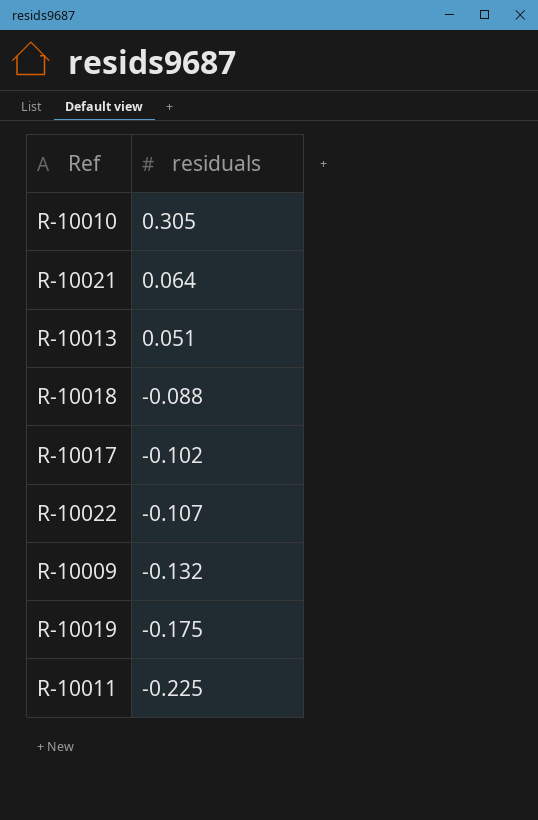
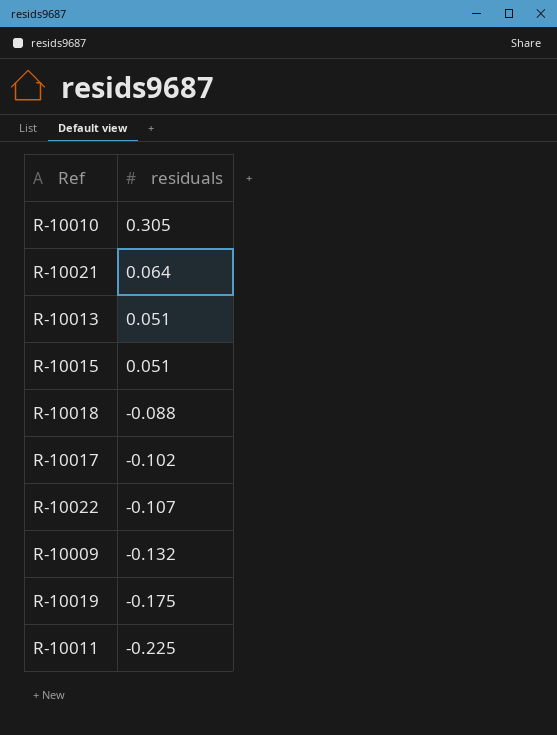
row R-10015: none -> 0.051

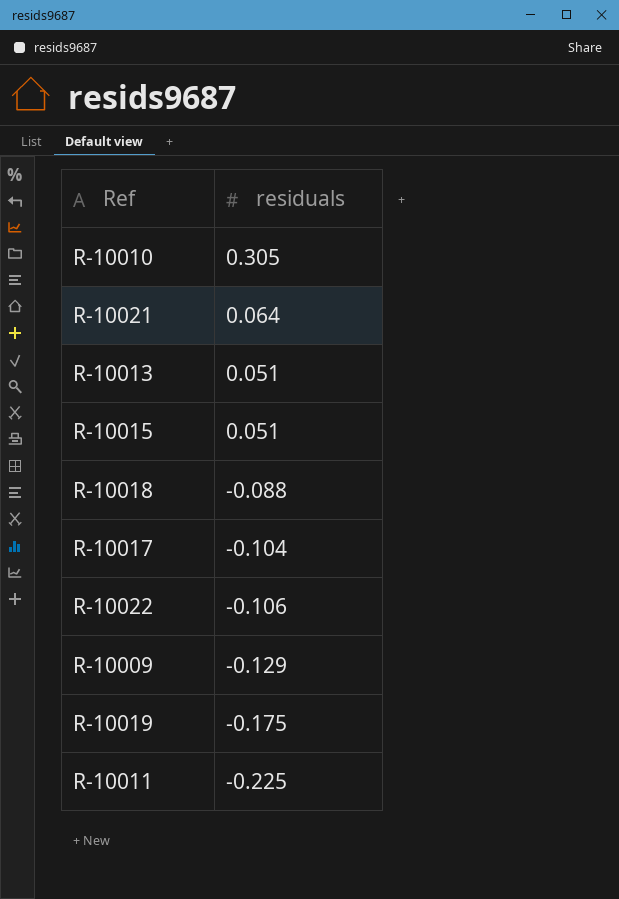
R-10017 | residuals: -0.102 -> -0.104
R-10022 | residuals: -0.107 -> -0.106
R-10009 | residuals: -0.132 -> -0.129

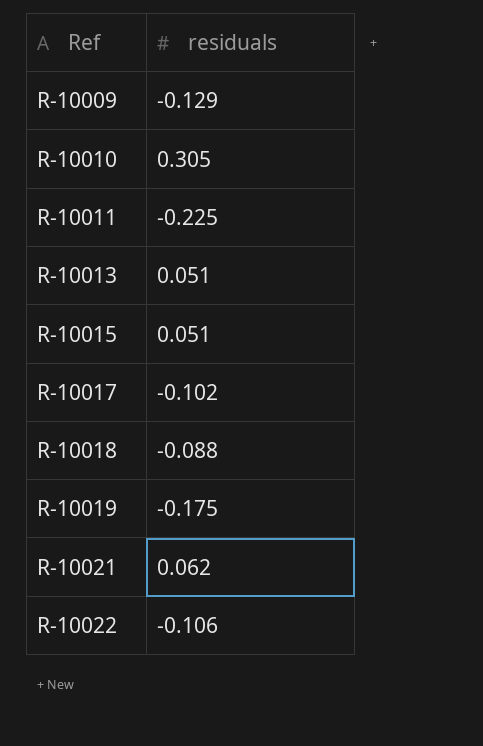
row order: residuals descending -> Ref ascending
R-10017 | residuals: -0.104 -> -0.102
R-10021 | residuals: 0.064 -> 0.062

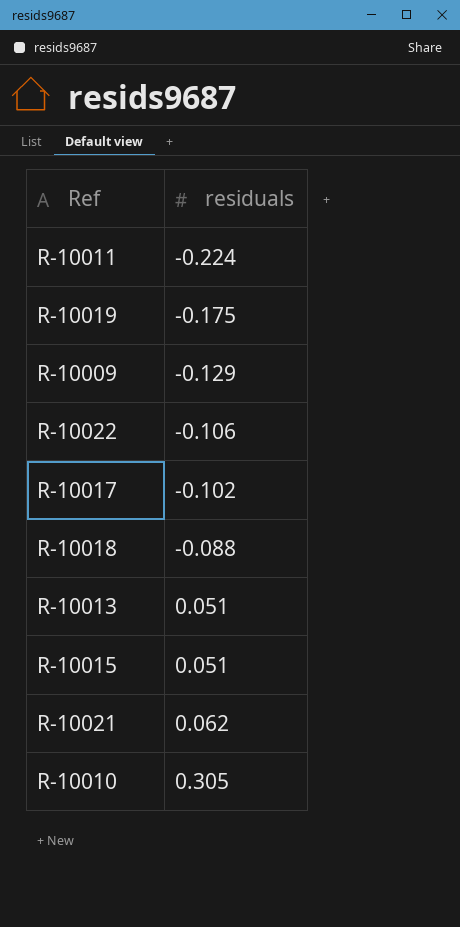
row order: Ref ascending -> residuals ascending
R-10011 | residuals: -0.225 -> -0.224

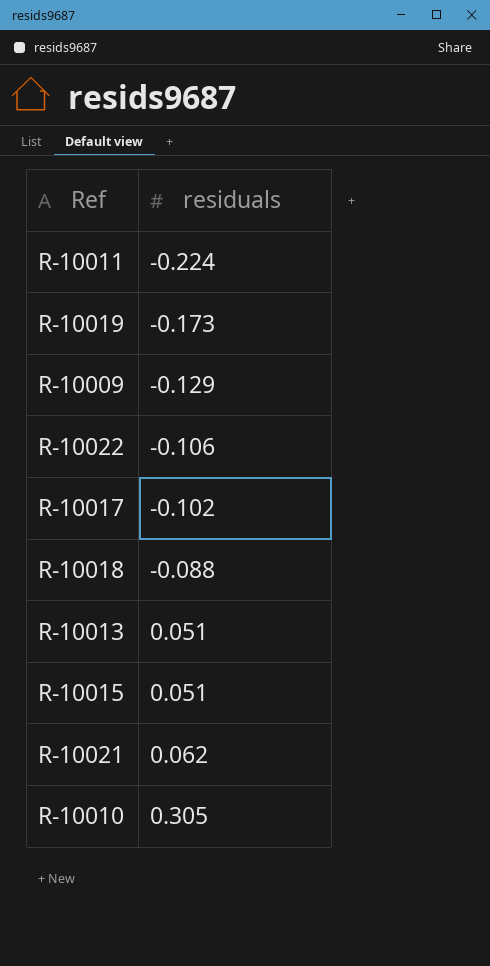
R-10019 | residuals: -0.175 -> -0.173

